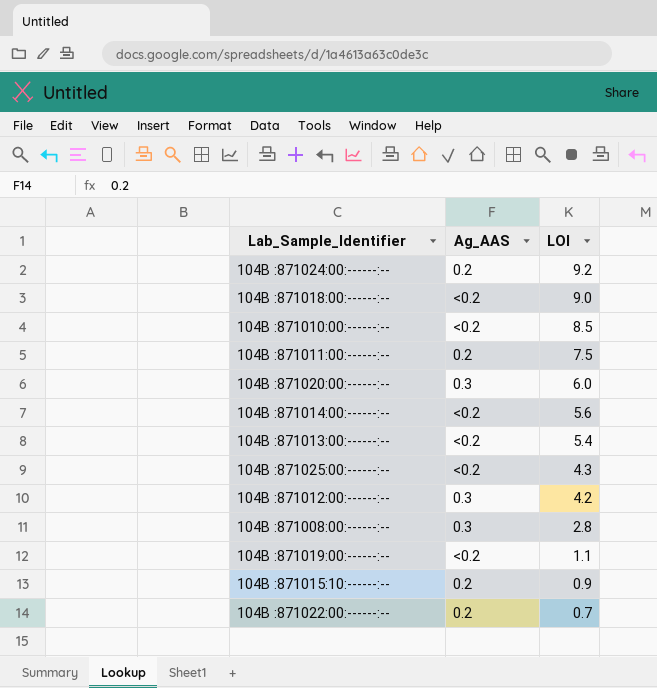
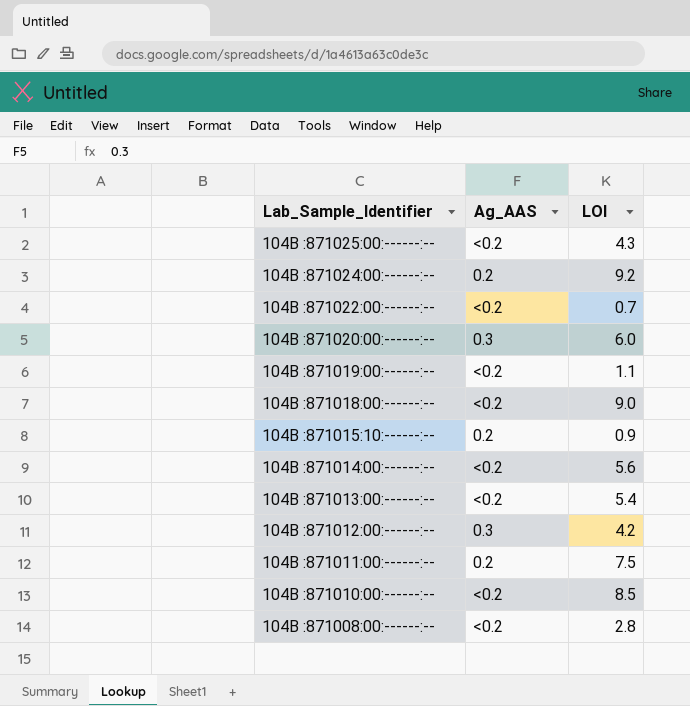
row order: LOI descending -> Lab_Sample_Identifier descending
104B :871022:00:------:-- | Ag_AAS: 0.2 -> <0.2
104B :871008:00:------:-- | Ag_AAS: 0.3 -> <0.2

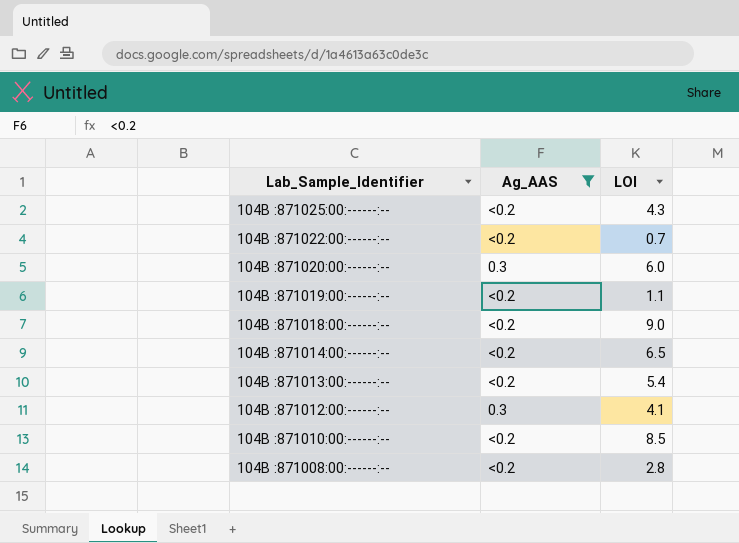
filter: none -> Ag_AAS != 0.2
104B :871014:00:------:-- | LOI: 5.6 -> 6.5
104B :871012:00:------:-- | LOI: 4.2 -> 4.1

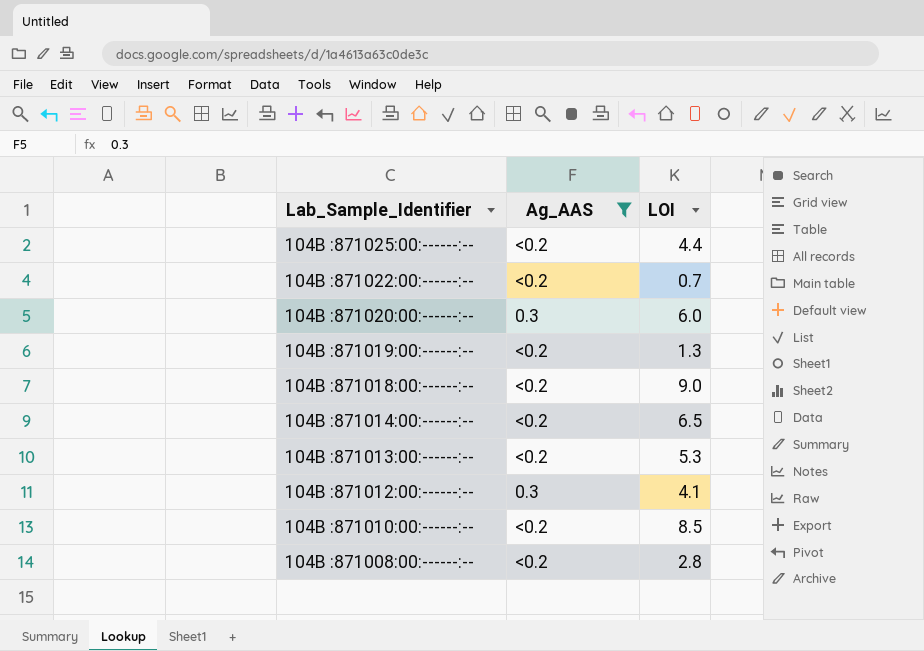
104B :871025:00:------:-- | LOI: 4.3 -> 4.4
104B :871019:00:------:-- | LOI: 1.1 -> 1.3
104B :871013:00:------:-- | LOI: 5.4 -> 5.3

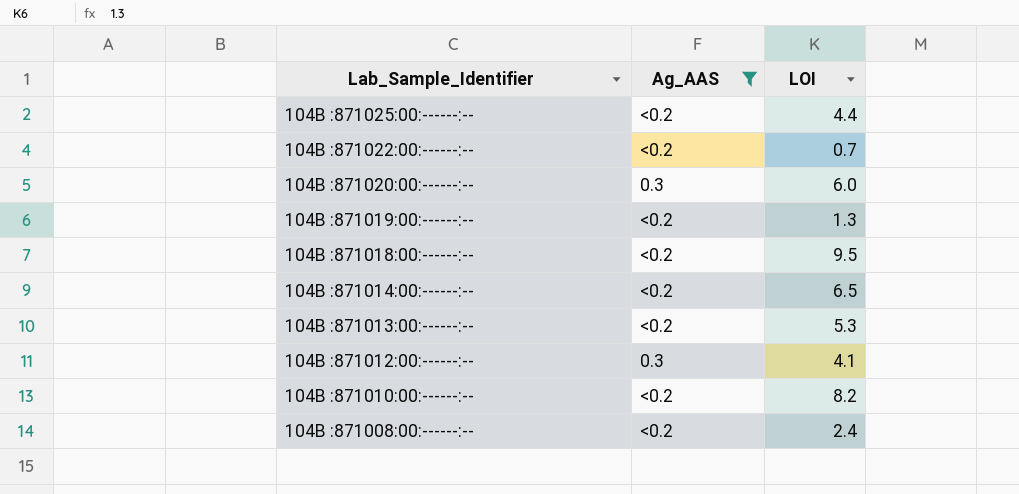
104B :871018:00:------:-- | LOI: 9.0 -> 9.5
104B :871010:00:------:-- | LOI: 8.5 -> 8.2
104B :871008:00:------:-- | LOI: 2.8 -> 2.4

